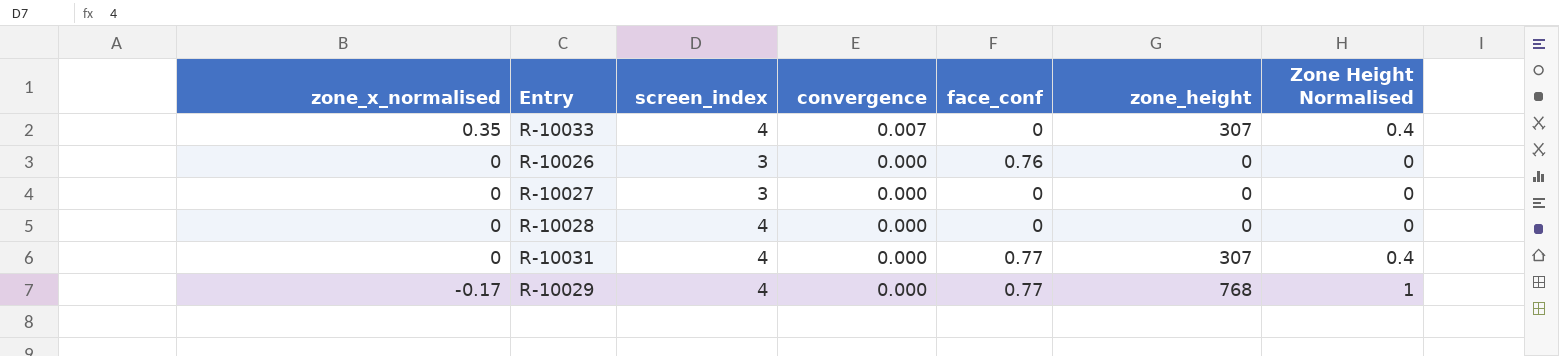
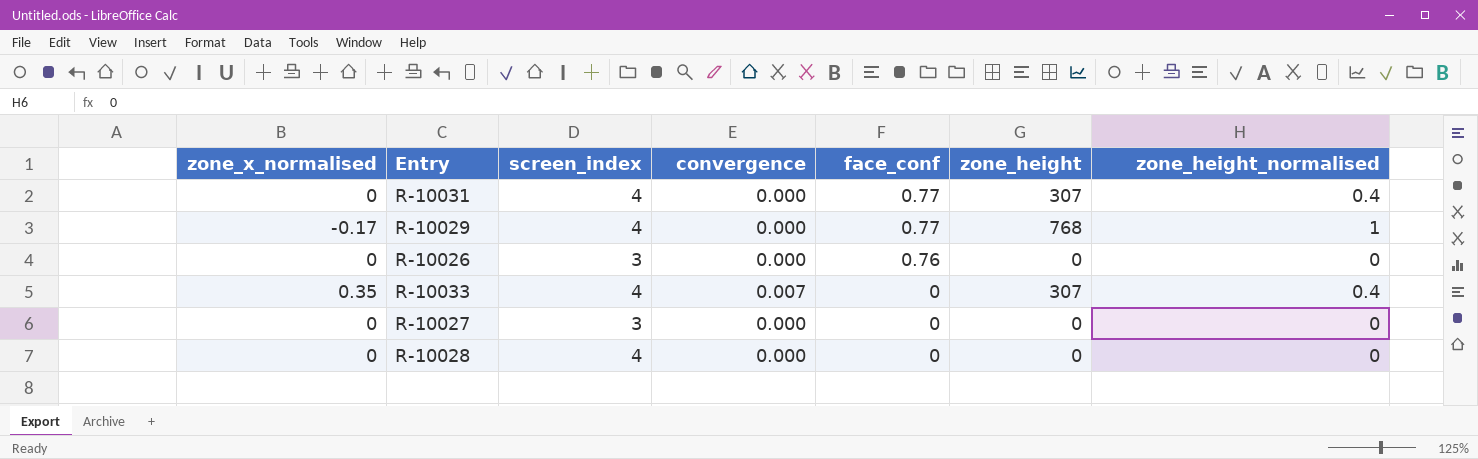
row order: zone_x_normalised descending -> face_conf descending
column name: Zone Height Normalised -> zone_height_normalised

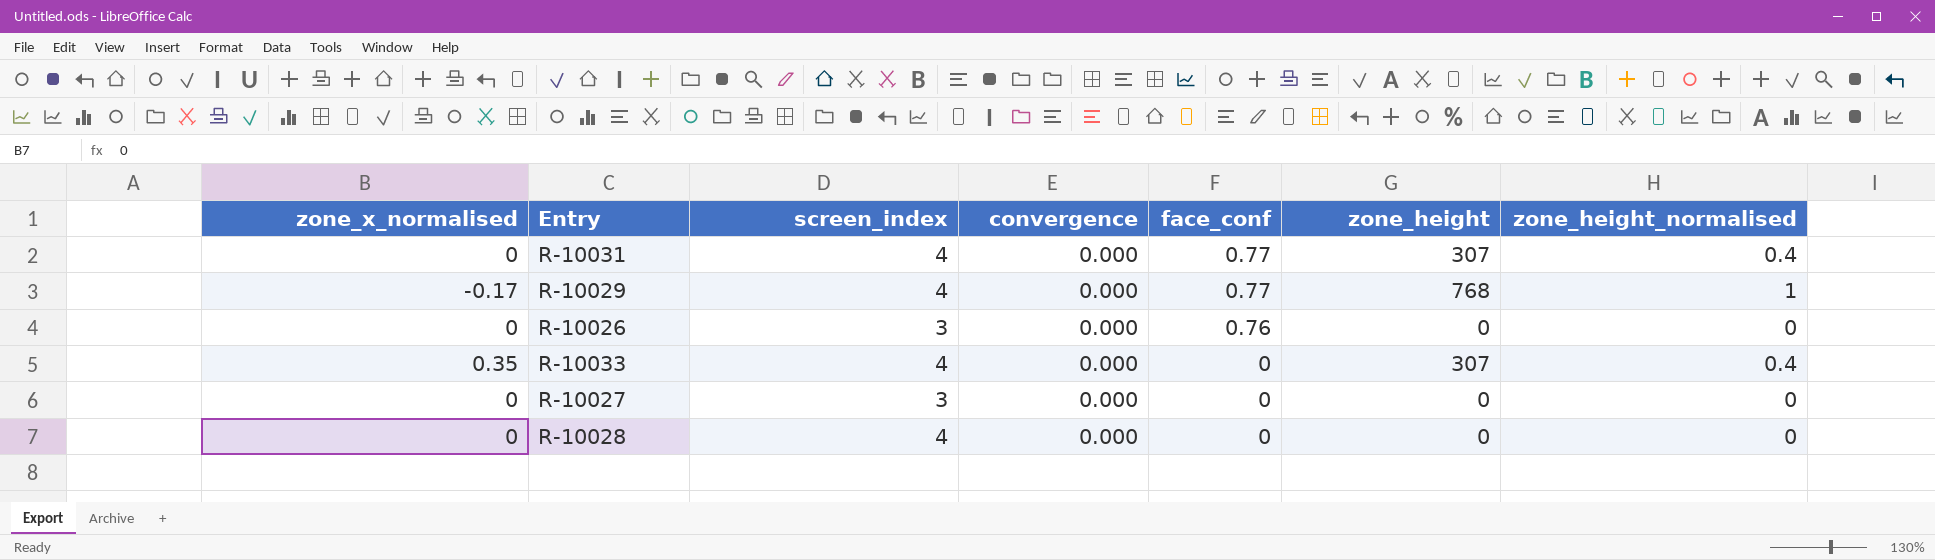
R-10033 | convergence: 0.007 -> 0.000

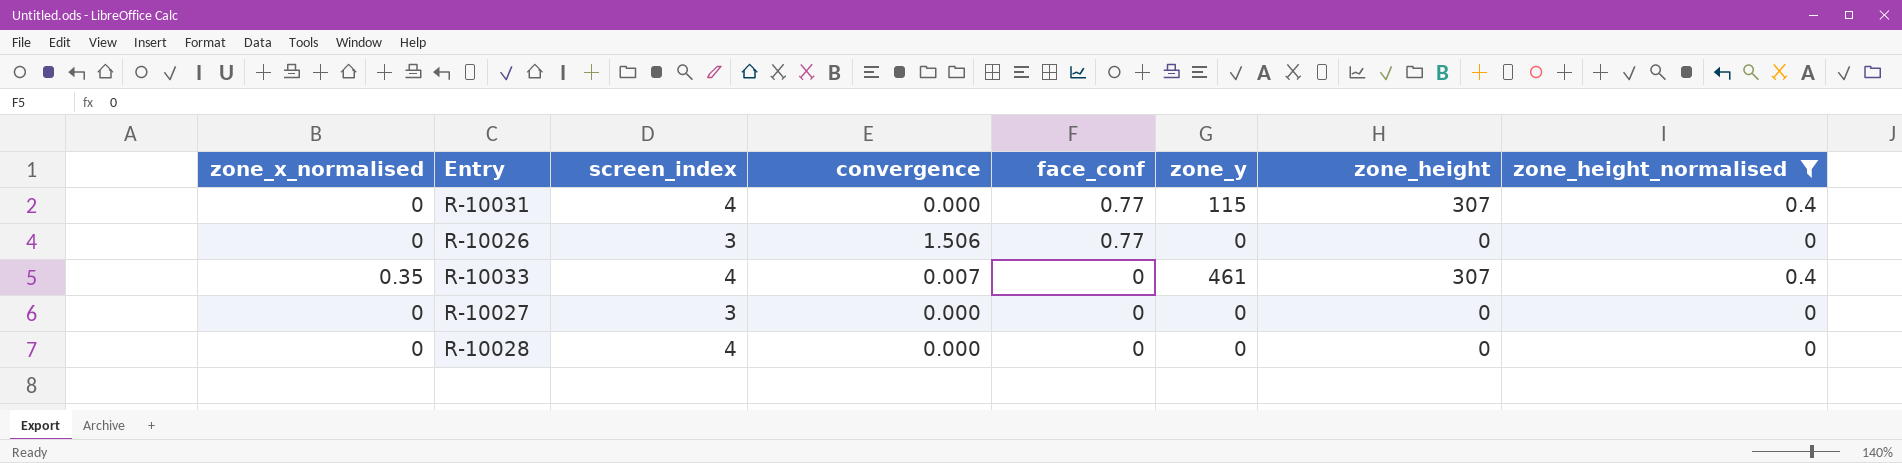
filter: none -> zone_height_normalised != 1
column zone_y | position: none -> 6
R-10026 | convergence: 0.000 -> 1.506
R-10026 | face_conf: 0.76 -> 0.77
R-10033 | convergence: 0.000 -> 0.007

